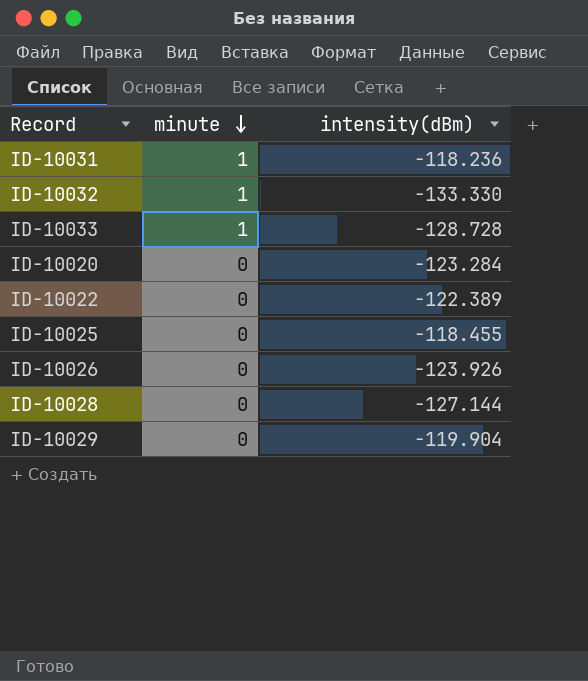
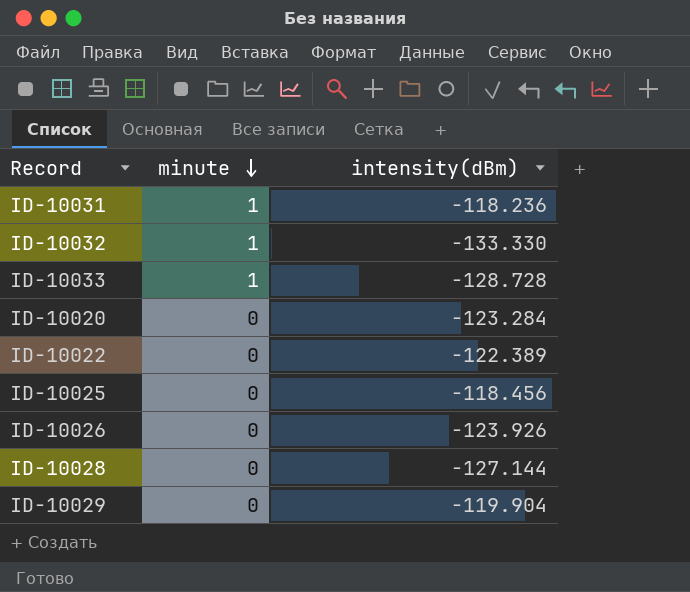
ID-10025 | intensity(dBm): -118.455 -> -118.456

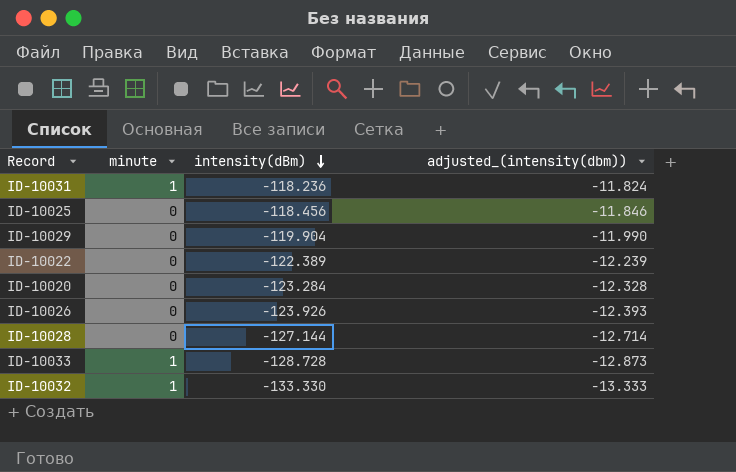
row order: minute descending -> intensity(dBm) descending
column adjusted_(intensity(dbm)) | formula: none -> [intensity(dBm)] * 0.1

